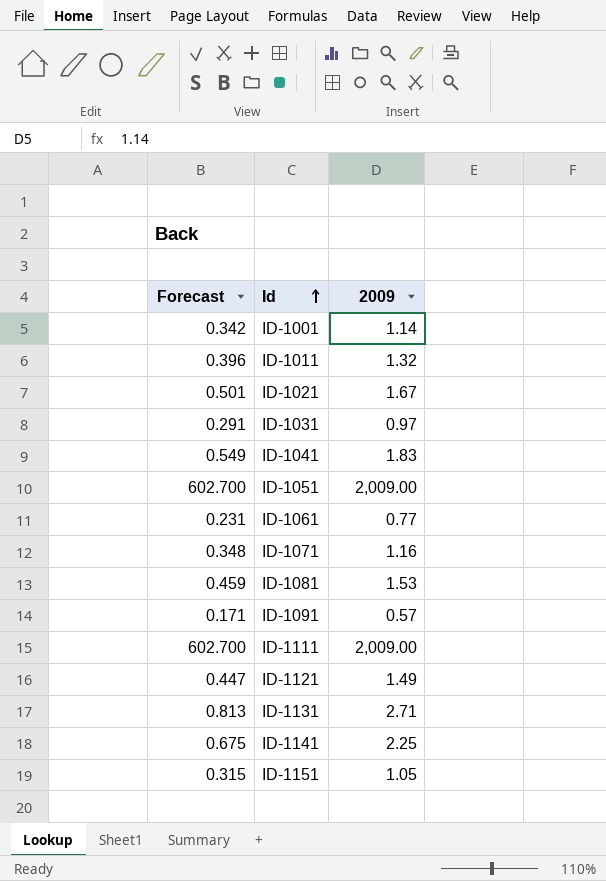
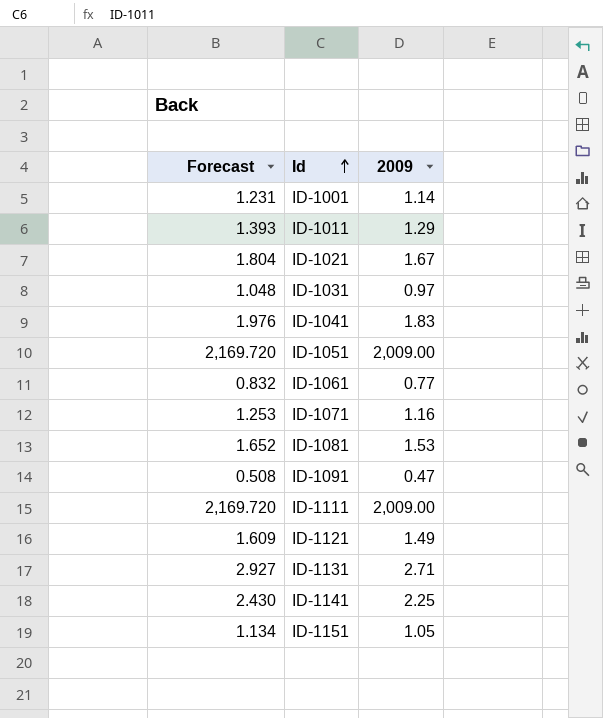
column Forecast | formula: [2009] * 0.3 -> [2009] * 1.08
ID-1011 | 2009: 1.32 -> 1.29
ID-1091 | 2009: 0.57 -> 0.47

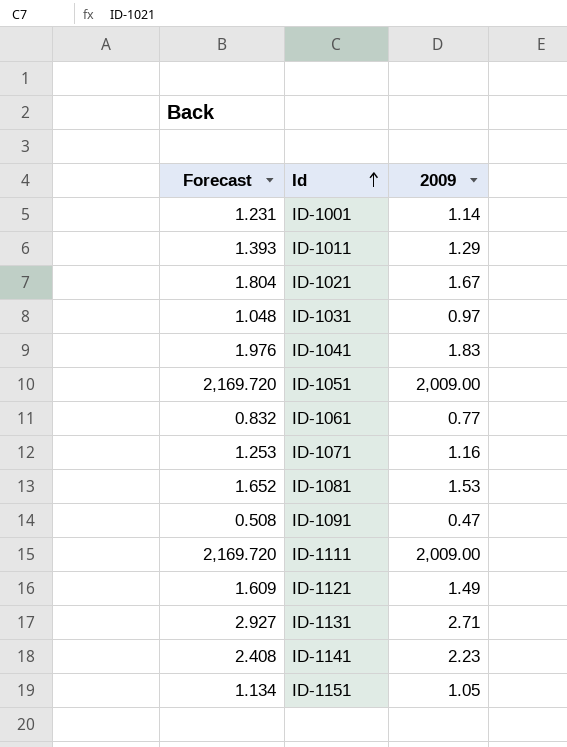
ID-1141 | Forecast: 2.430 -> 2.408
ID-1141 | 2009: 2.25 -> 2.23

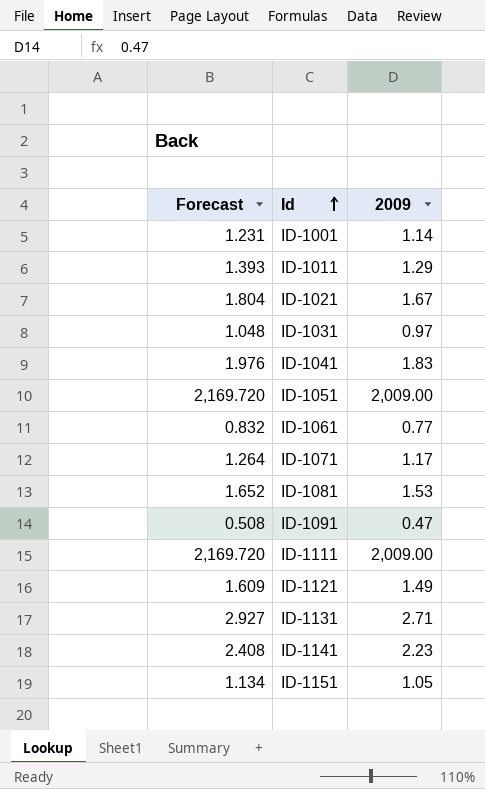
ID-1071 | Forecast: 1.253 -> 1.264
ID-1071 | 2009: 1.16 -> 1.17

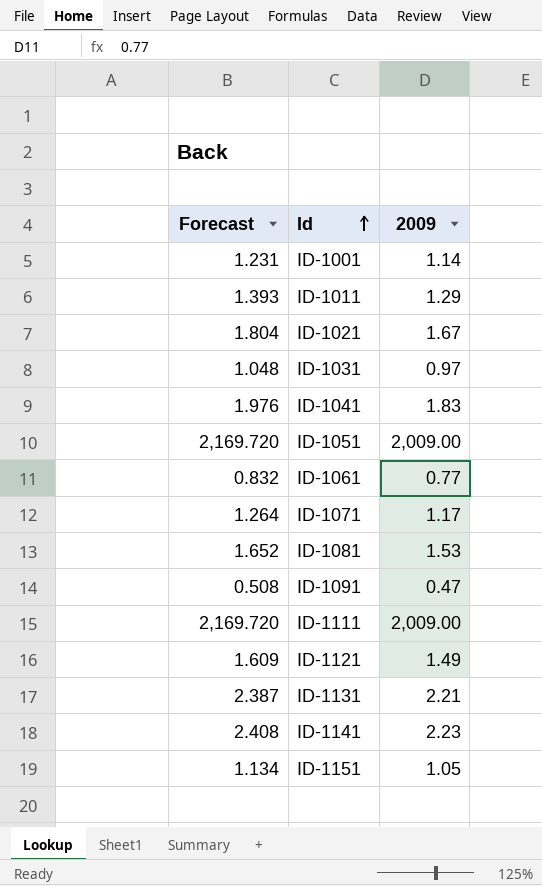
ID-1131 | Forecast: 2.927 -> 2.387
ID-1131 | 2009: 2.71 -> 2.21

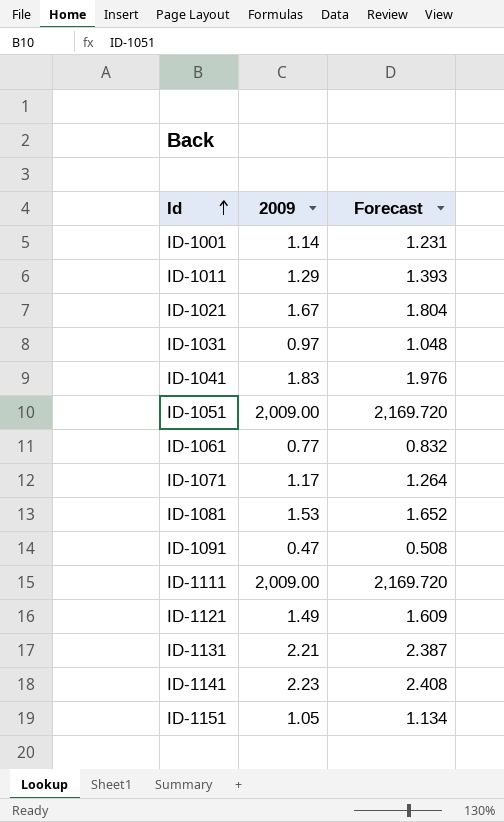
column Forecast | position: 1 -> 3

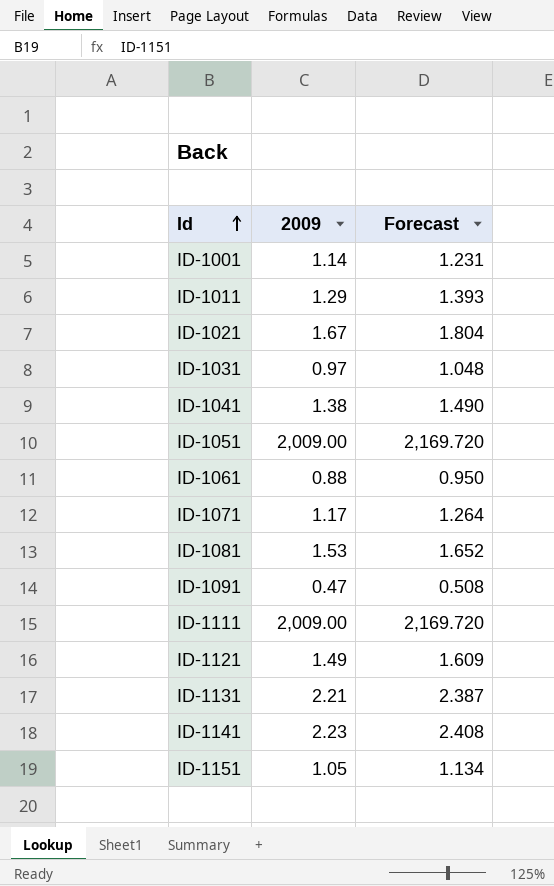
ID-1041 | 2009: 1.83 -> 1.38
ID-1041 | Forecast: 1.976 -> 1.490
ID-1061 | 2009: 0.77 -> 0.88
ID-1061 | Forecast: 0.832 -> 0.950

